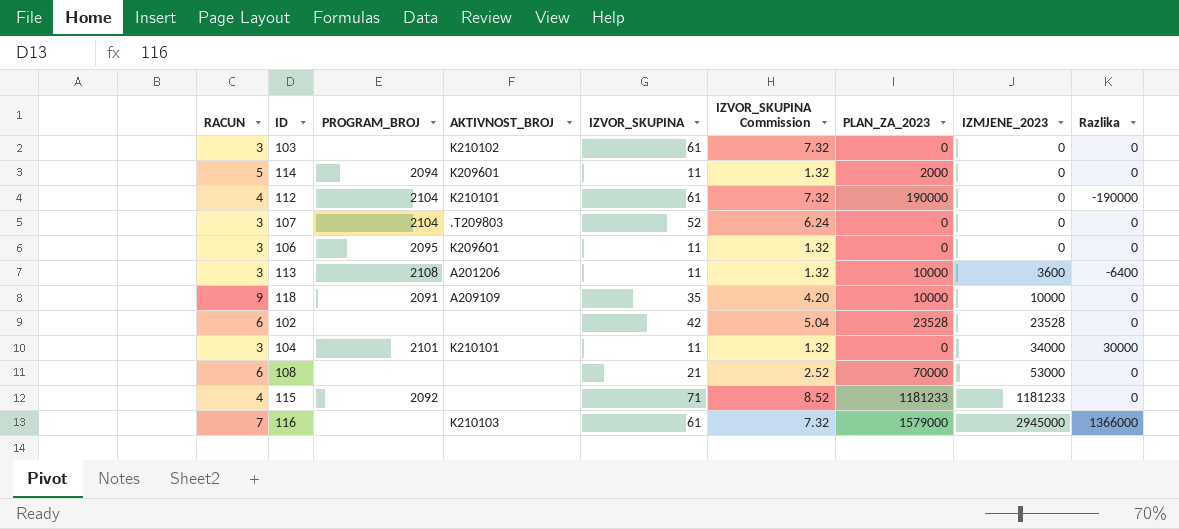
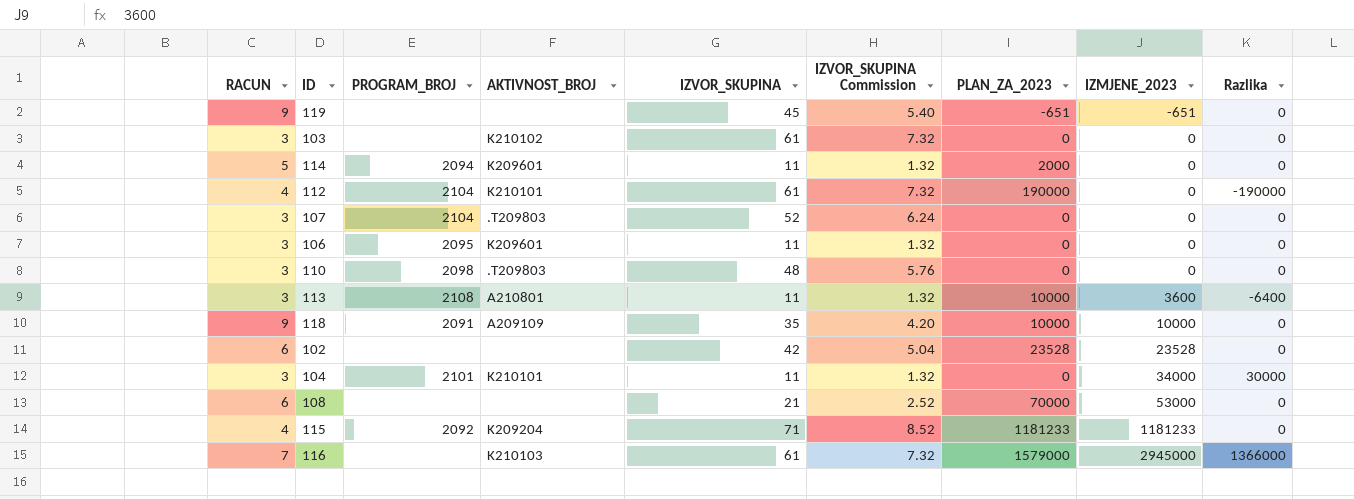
row 119: none -> 9 | none | none | 45 | 5.40 | -651 | -651 | 0
row 110: none -> 3 | 2098 | .T209803 | 48 | 5.76 | 0 | 0 | 0
113 | AKTIVNOST_BROJ: A201206 -> A210801
115 | AKTIVNOST_BROJ: none -> K209204

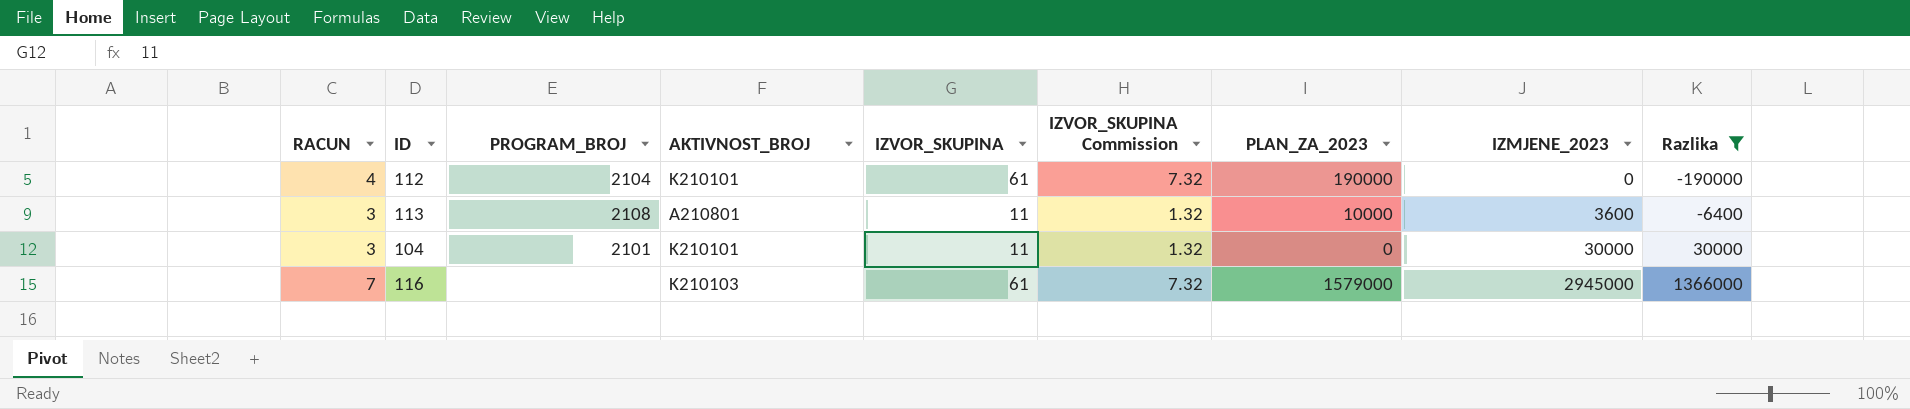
filter: none -> Razlika != 0
104 | IZMJENE_2023: 34000 -> 30000

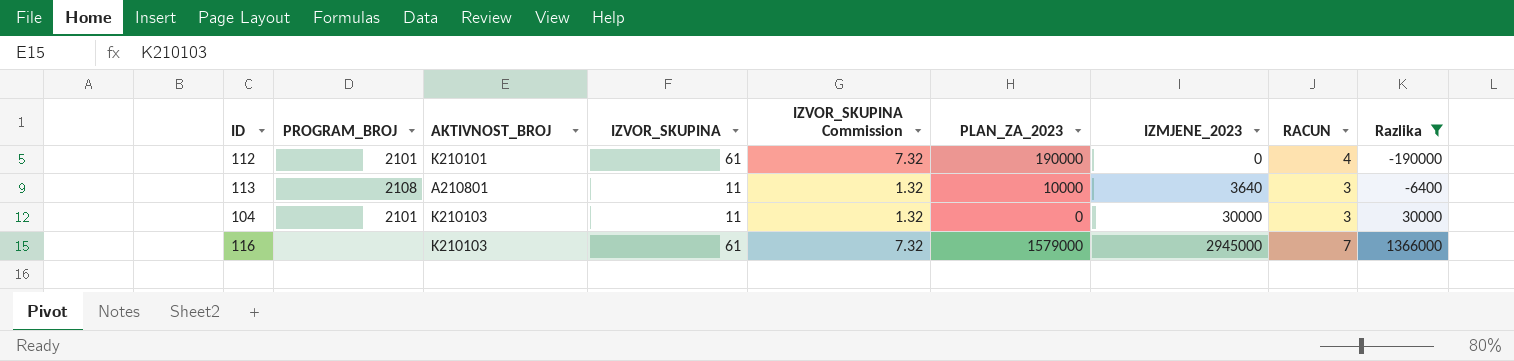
column RACUN | position: 1 -> 8
112 | PROGRAM_BROJ: 2104 -> 2101
113 | IZMJENE_2023: 3600 -> 3640
104 | AKTIVNOST_BROJ: K210101 -> K210103

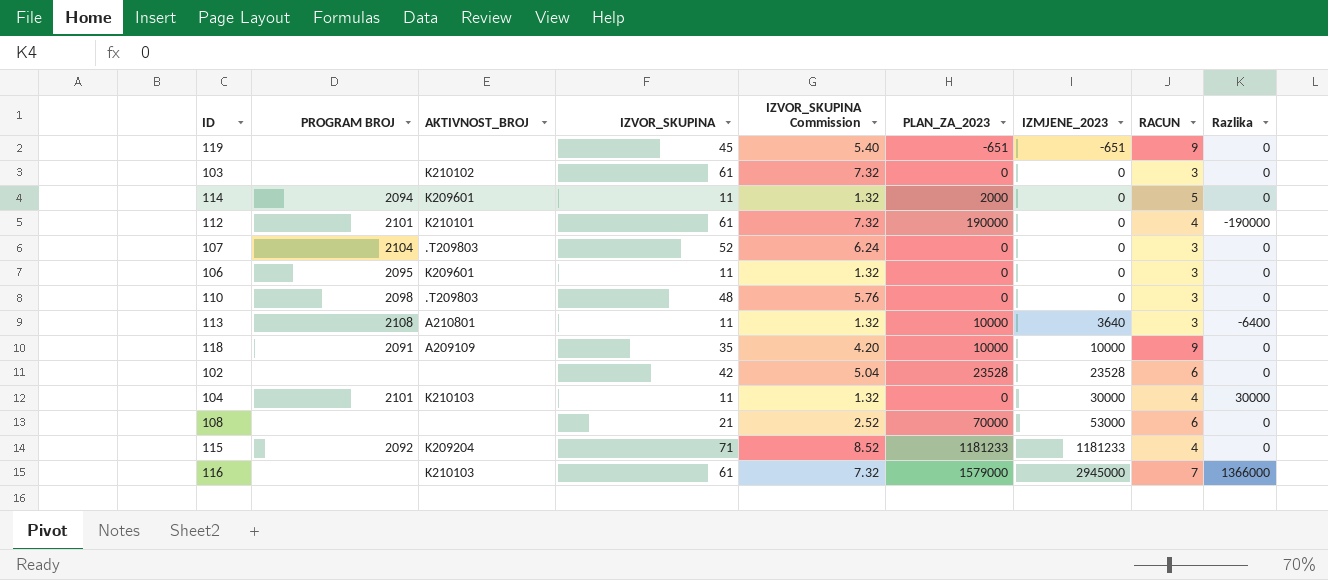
filter: Razlika != 0 -> none
column name: PROGRAM_BROJ -> PROGRAM BROJ
104 | RACUN: 3 -> 4

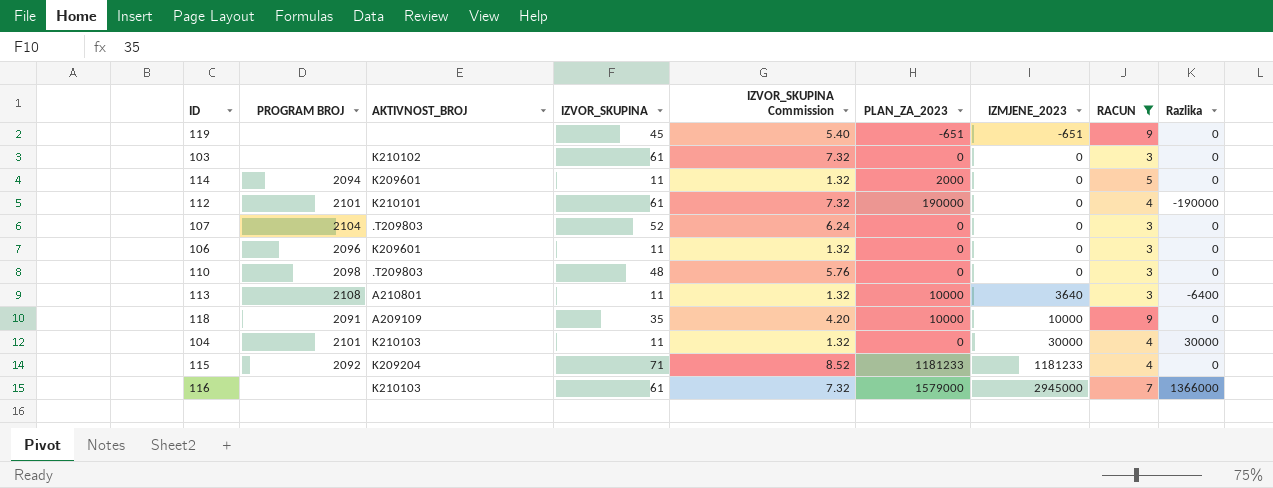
filter: none -> RACUN != 6
106 | PROGRAM BROJ: 2095 -> 2096

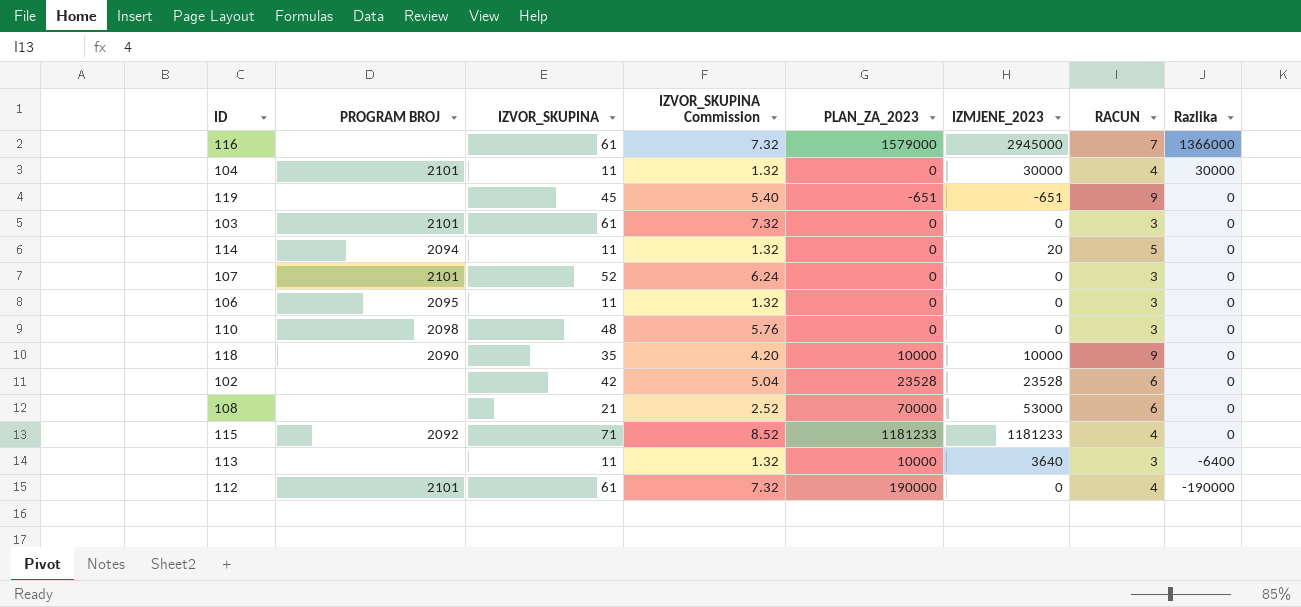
filter: RACUN != 6 -> none
row order: IZMJENE_2023 ascending -> Razlika descending
column AKTIVNOST_BROJ | position: 3 -> none
103 | PROGRAM BROJ: none -> 2101
114 | PLAN_ZA_2023: 2000 -> 0
114 | IZMJENE_2023: 0 -> 20
107 | PROGRAM BROJ: 2104 -> 2101
106 | PROGRAM BROJ: 2096 -> 2095
118 | PROGRAM BROJ: 2091 -> 2090
113 | PROGRAM BROJ: 2108 -> none

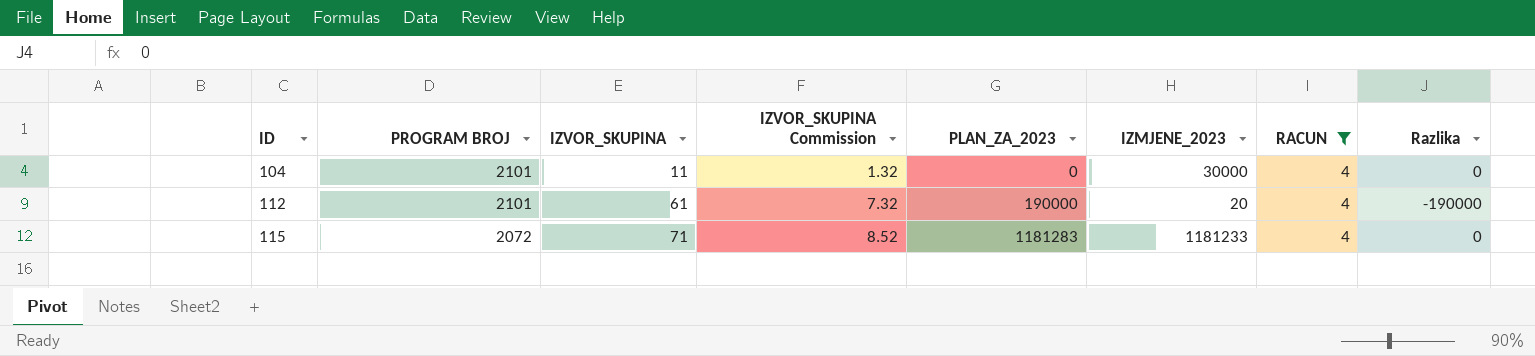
filter: none -> RACUN = 4
row order: Razlika descending -> ID ascending
104 | Razlika: 30000 -> 0
112 | IZMJENE_2023: 0 -> 20
115 | PROGRAM BROJ: 2092 -> 2072
115 | PLAN_ZA_2023: 1181233 -> 1181283

